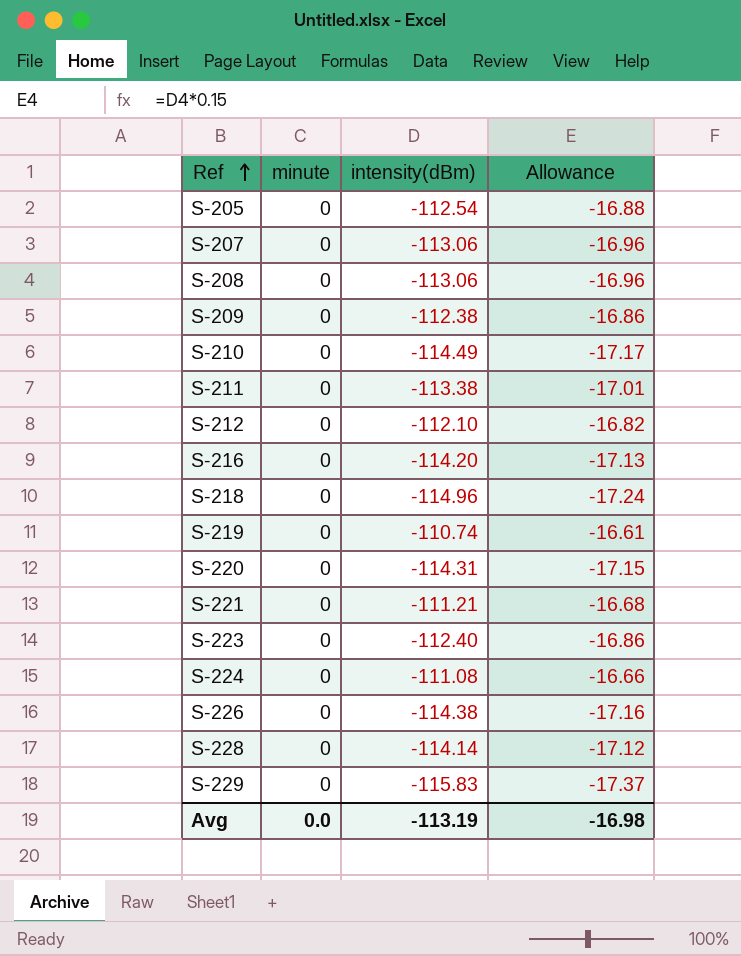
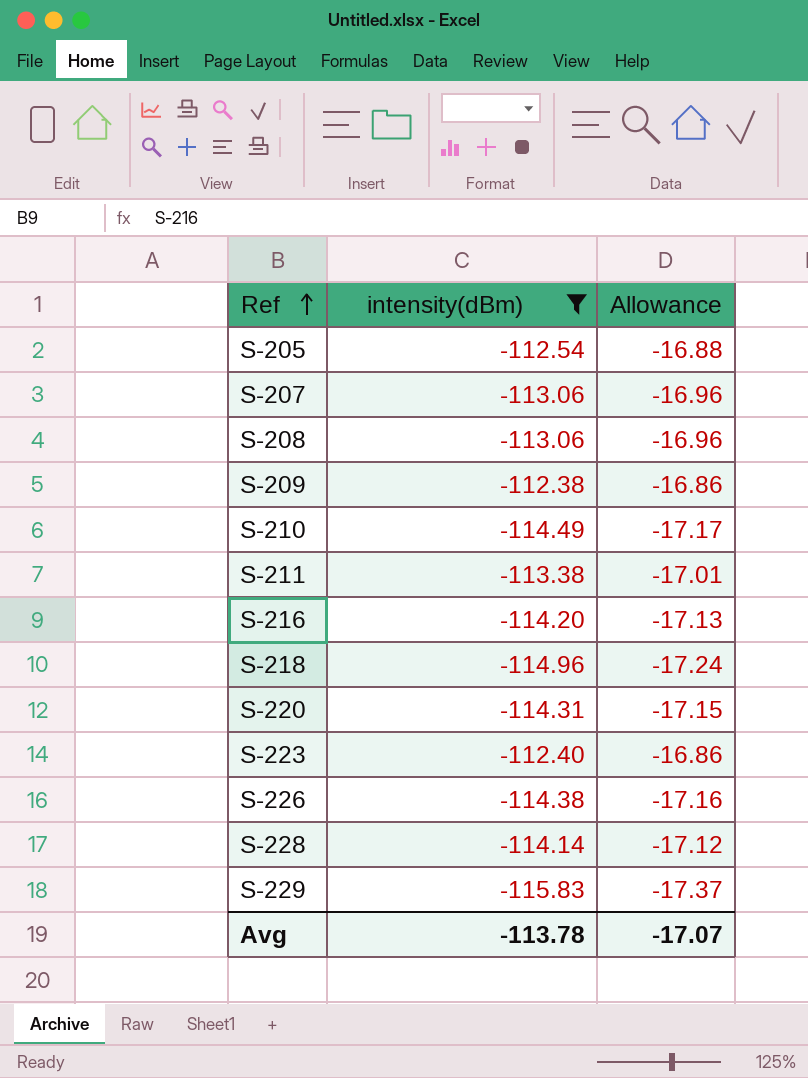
filter: none -> intensity(dBm) <= -112.38
column minute | position: 2 -> none
Avg | intensity(dBm): -113.19 -> -113.78
Avg | Allowance: -16.98 -> -17.07

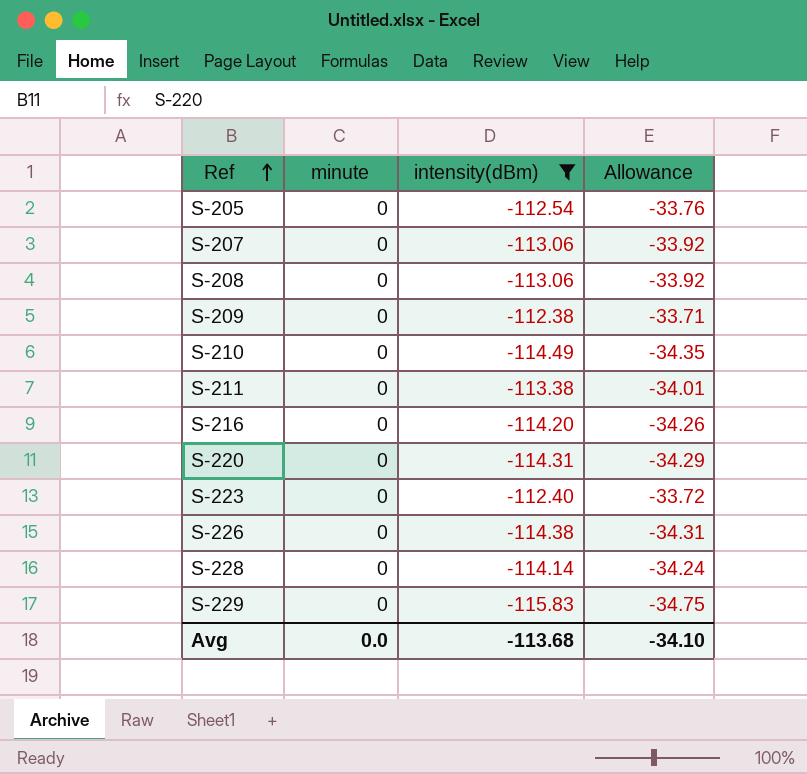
column minute | position: none -> 2
column Allowance | formula: [intensity(dBm)] * 0.15 -> [intensity(dBm)] * 0.3
row S-218: -114.96 | -17.24 -> none
Avg | intensity(dBm): -113.78 -> -113.68
Avg | Allowance: -17.07 -> -34.10

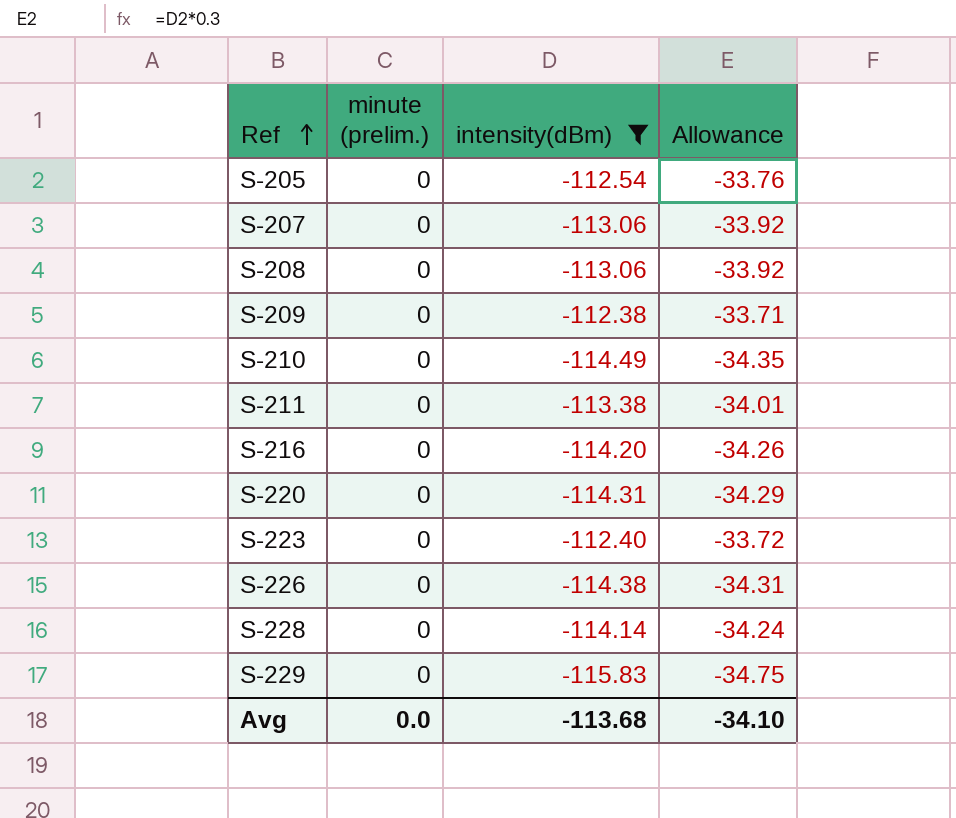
column name: minute -> minute (prelim.)

